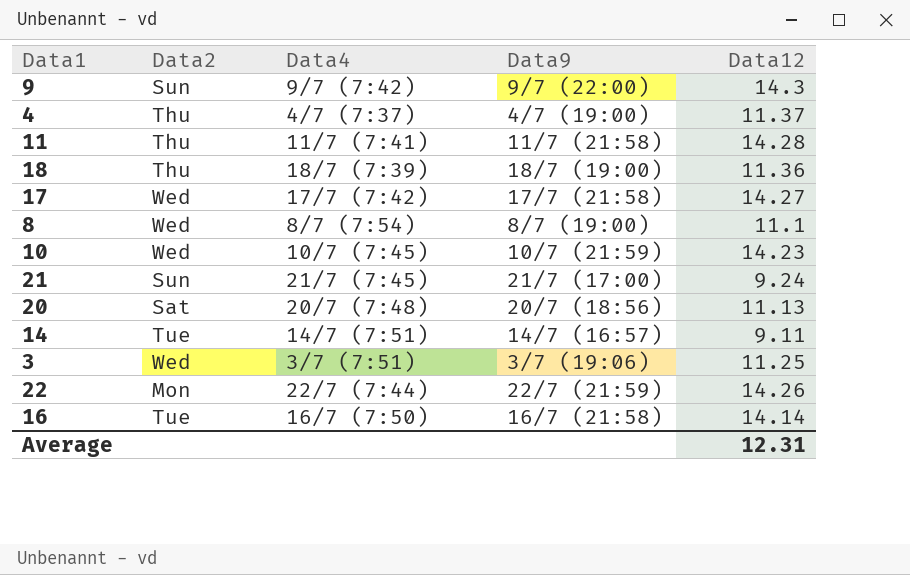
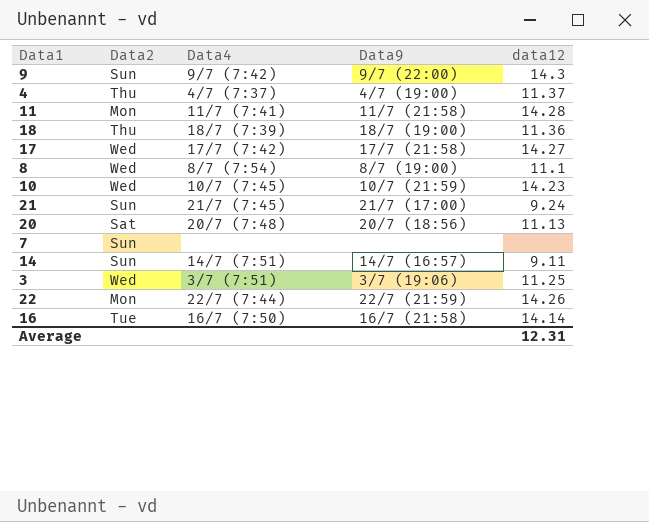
column name: Data12 -> data12
11 | Data2: Thu -> Mon
row 7: none -> Sun | none | none | none
14 | Data2: Tue -> Sun

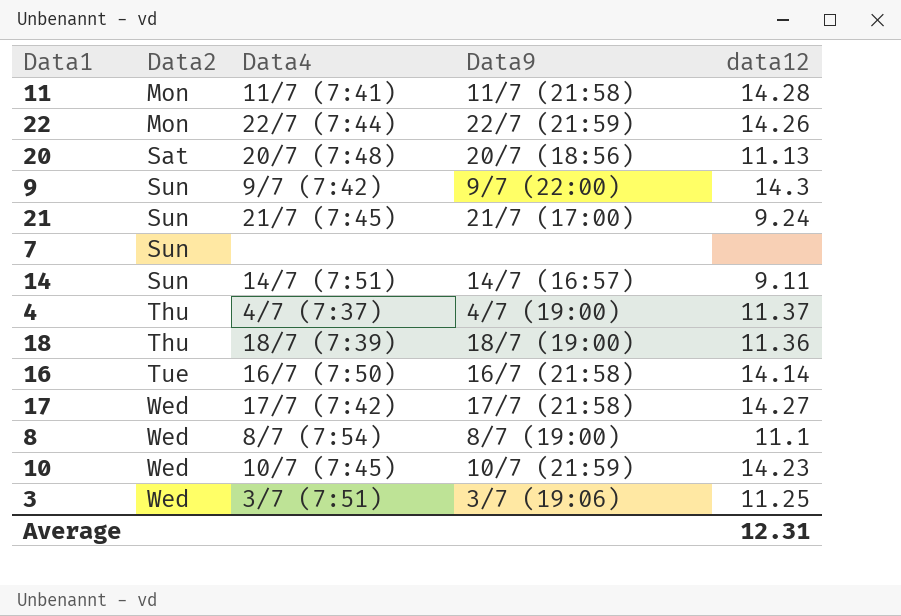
row order: none -> Data2 ascending

